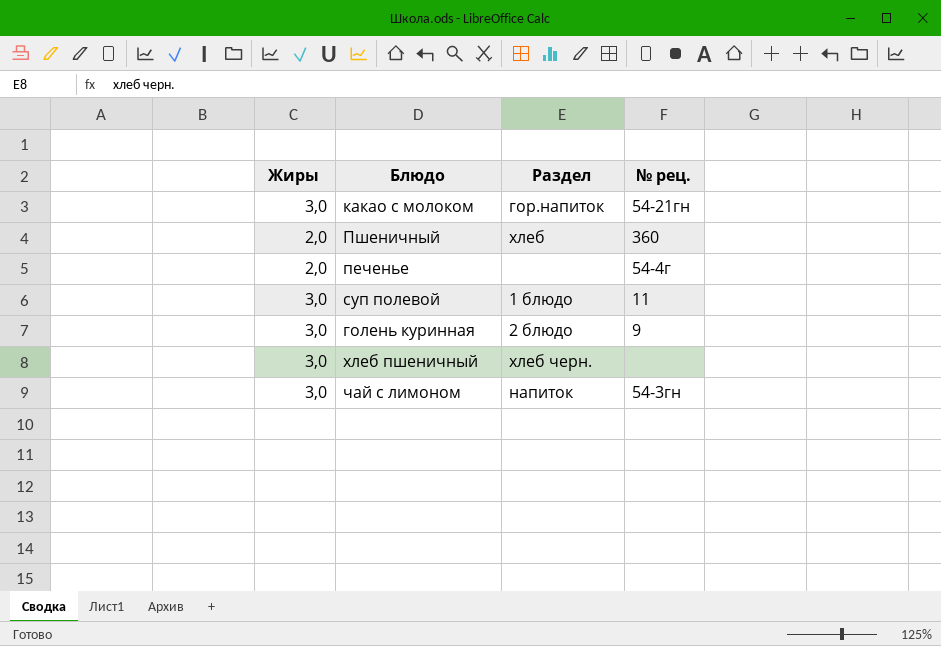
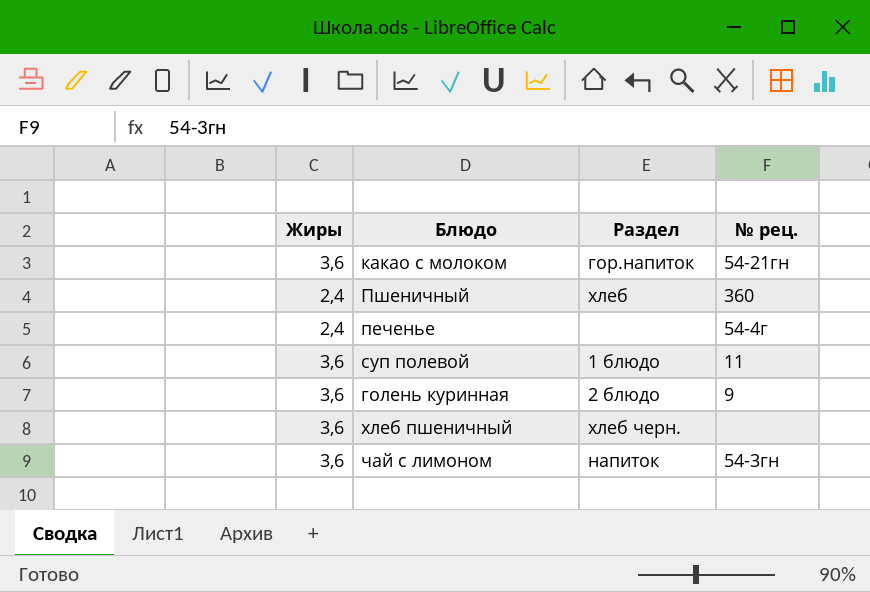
какао с молоком | Жиры: 3,0 -> 3,6
Пшеничный | Жиры: 2,0 -> 2,4
печенье | Жиры: 2,0 -> 2,4
суп полевой | Жиры: 3,0 -> 3,6
голень куринная | Жиры: 3,0 -> 3,6
хлеб пшеничный | Жиры: 3,0 -> 3,6
чай с лимоном | Жиры: 3,0 -> 3,6

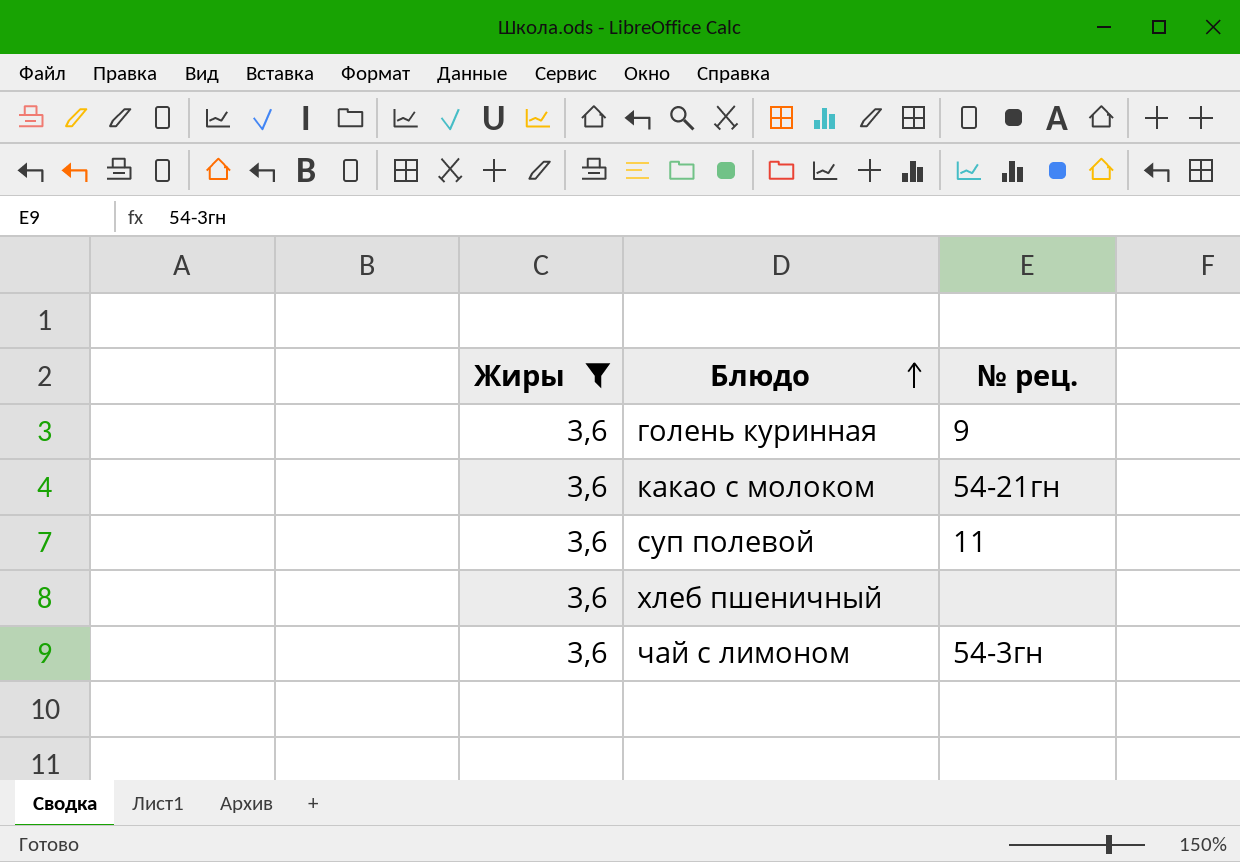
filter: none -> Жиры = 3,6
row order: none -> Блюдо ascending
column Раздел | position: 3 -> none

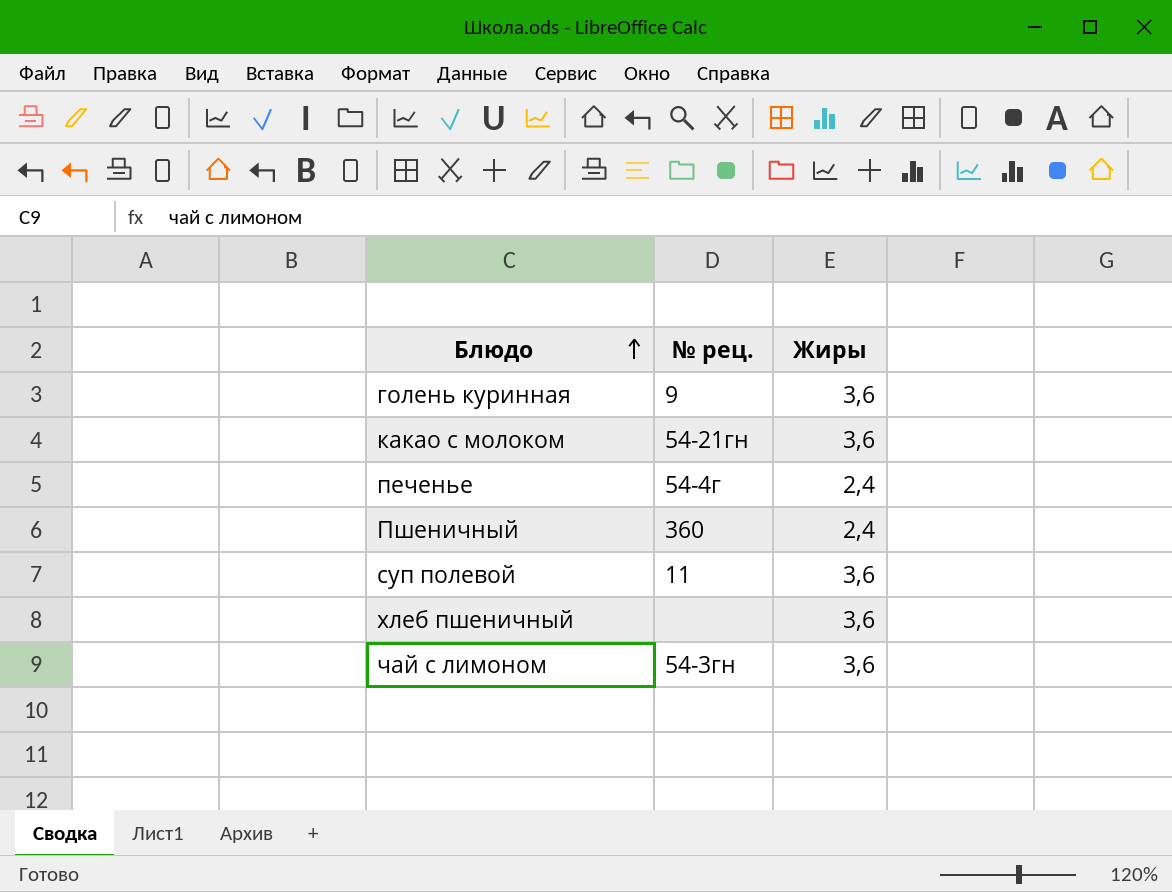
filter: Жиры = 3,6 -> none
column Жиры | position: 1 -> 3

